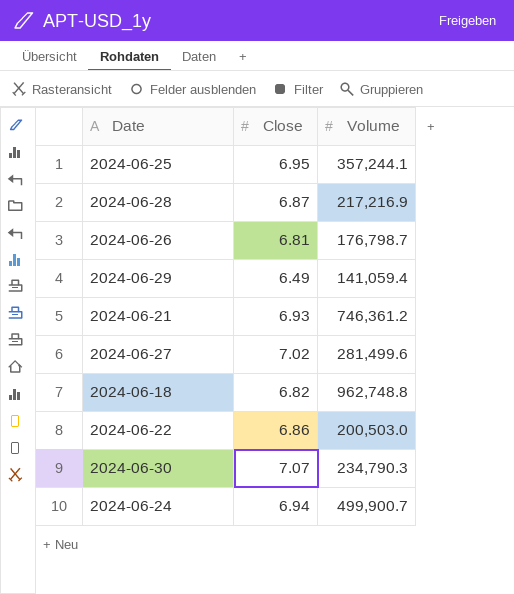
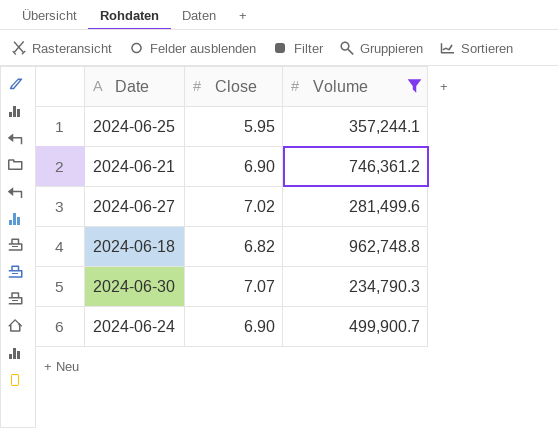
filter: none -> Volume >= 234,790.3
2024-06-25 | Close: 6.95 -> 5.95
2024-06-21 | Close: 6.93 -> 6.90
2024-06-24 | Close: 6.94 -> 6.90

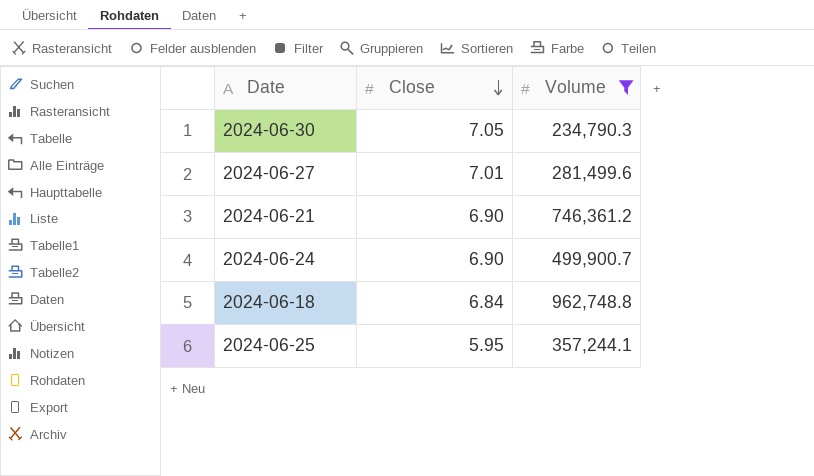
row order: none -> Close descending
2024-06-30 | Close: 7.07 -> 7.05
2024-06-27 | Close: 7.02 -> 7.01
2024-06-18 | Close: 6.82 -> 6.84

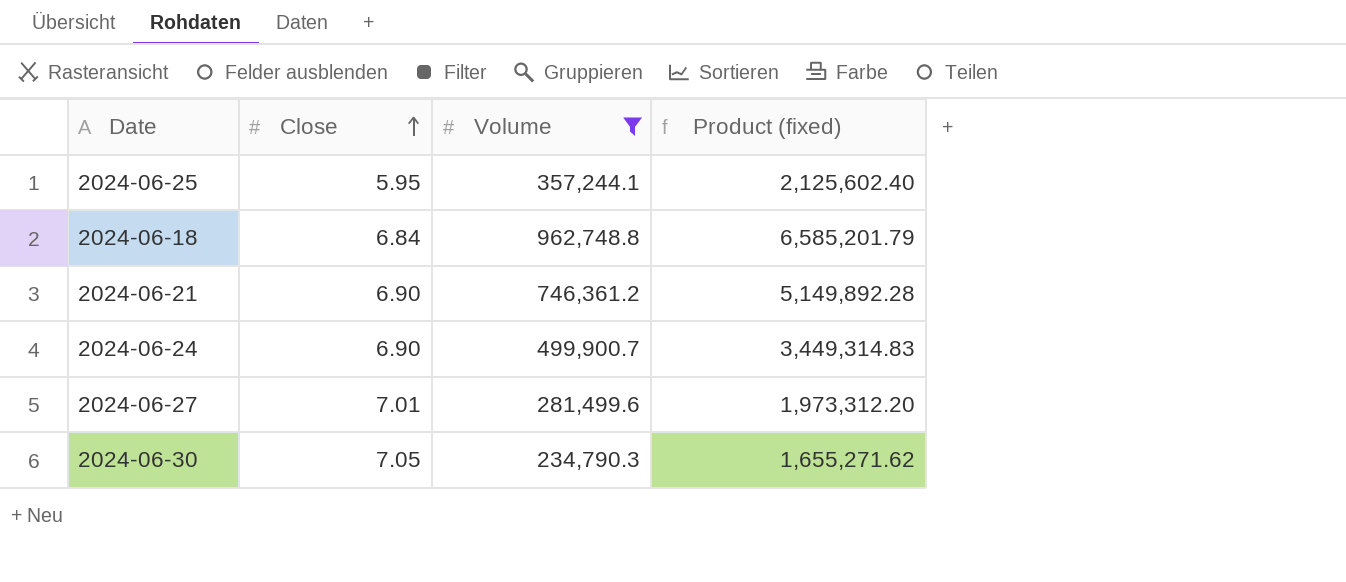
row order: Close descending -> Close ascending
column Product (fixed) | formula: none -> [Close] * [Volume]

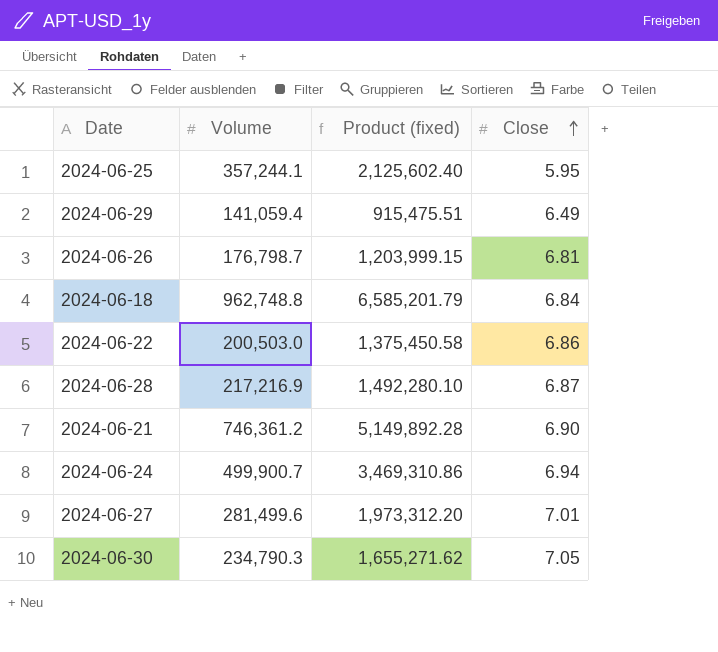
filter: Volume >= 234,790.3 -> none
column Close | position: 2 -> 4
2024-06-24 | Product (fixed): 3,449,314.83 -> 3,469,310.86
2024-06-24 | Close: 6.90 -> 6.94

